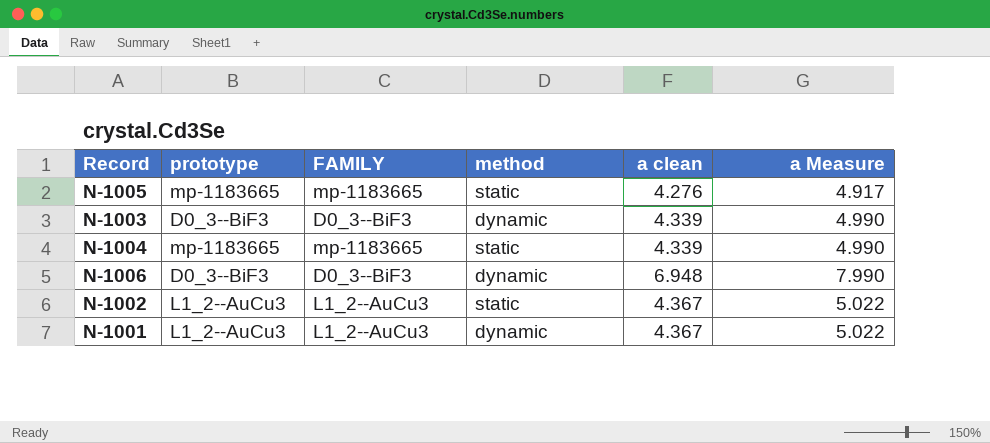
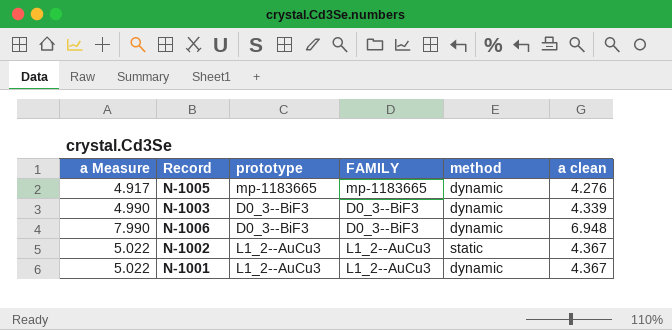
column a Measure | position: 6 -> 1
row N-1004: mp-1183665 | mp-1183665 | static | 4.339 | 4.990 -> none
N-1005 | method: static -> dynamic

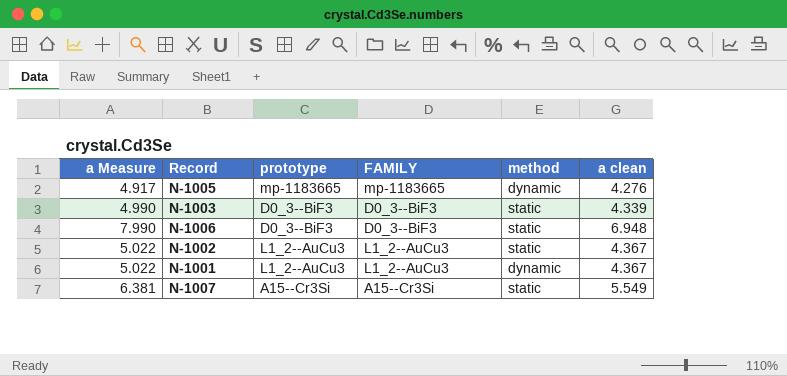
N-1003 | method: dynamic -> static
N-1006 | method: dynamic -> static
row N-1007: none -> 6.381 | A15--Cr3Si | A15--Cr3Si | static | 5.549

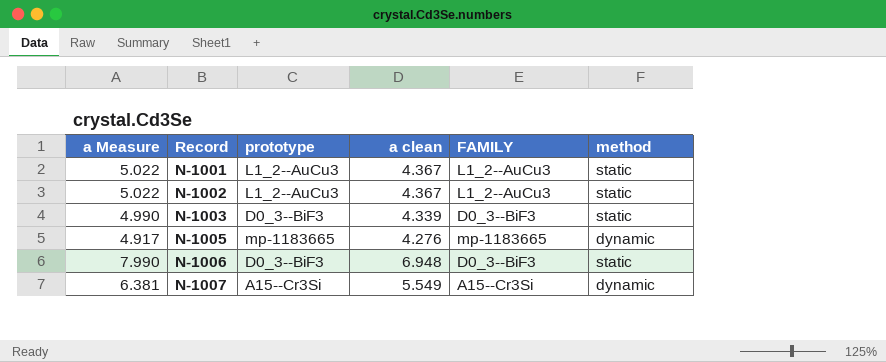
row order: none -> Record ascending
column a clean | position: 6 -> 4
N-1001 | method: dynamic -> static
N-1007 | method: static -> dynamic

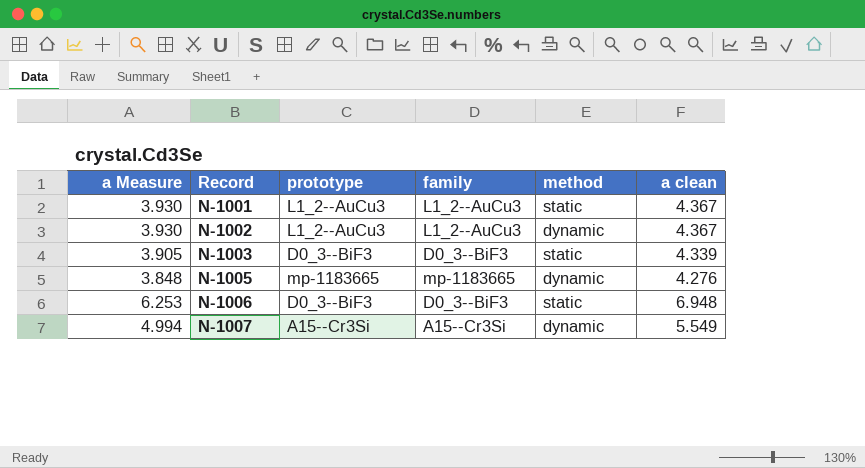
column a Measure | formula: [a clean] * 1.15 -> [a clean] * 0.9
column name: FAMILY -> family
column a clean | position: 4 -> 6
N-1002 | method: static -> dynamic

